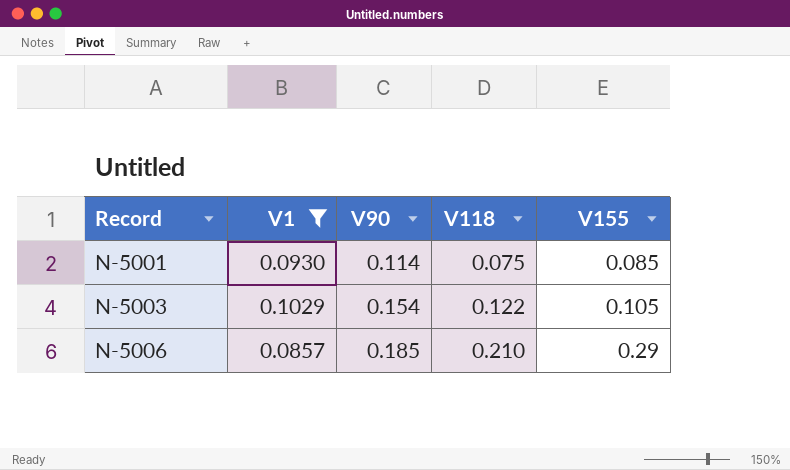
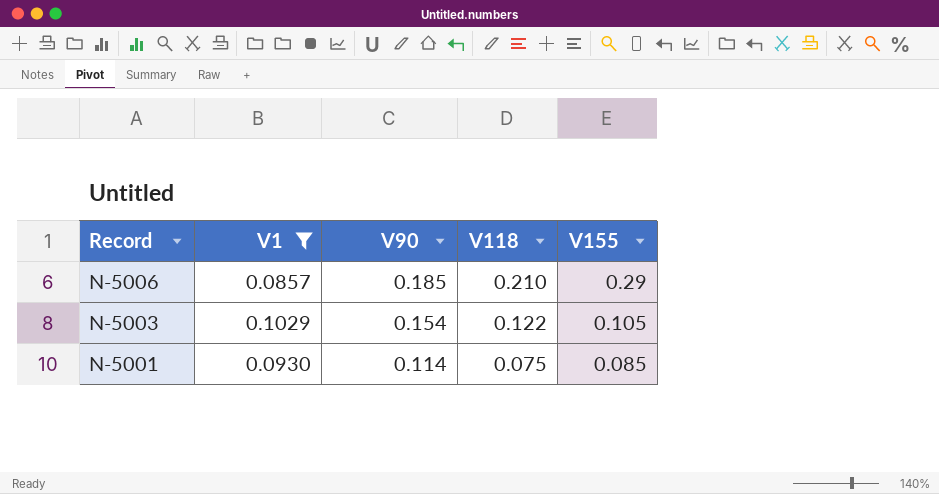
row order: Record ascending -> Record descending

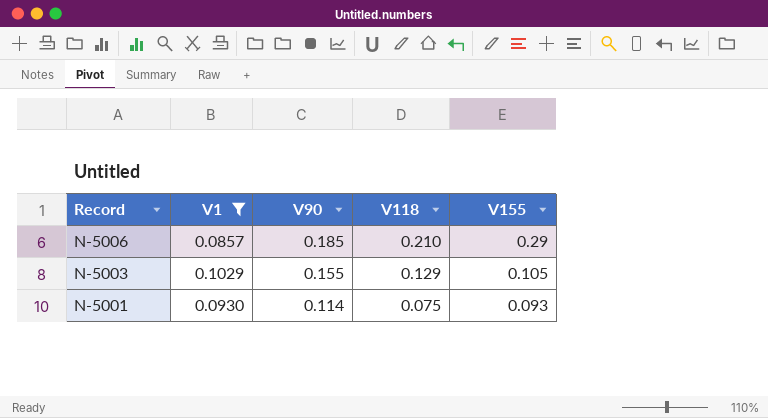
N-5003 | V90: 0.154 -> 0.155
N-5003 | V118: 0.122 -> 0.129
N-5001 | V155: 0.085 -> 0.093

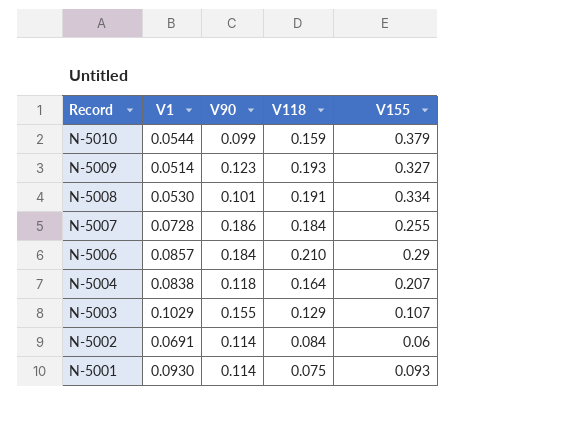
filter: V1 >= 0.0857 -> none
N-5006 | V90: 0.185 -> 0.184
N-5003 | V155: 0.105 -> 0.107

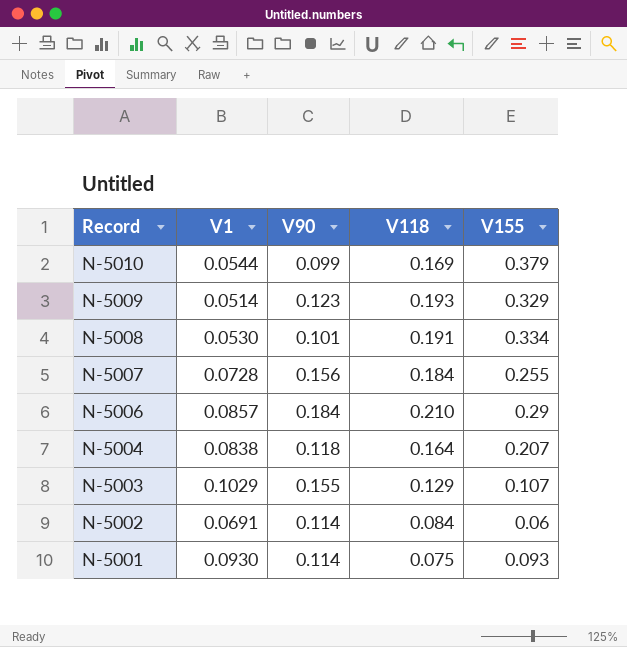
N-5010 | V118: 0.159 -> 0.169
N-5009 | V155: 0.327 -> 0.329
N-5007 | V90: 0.186 -> 0.156

